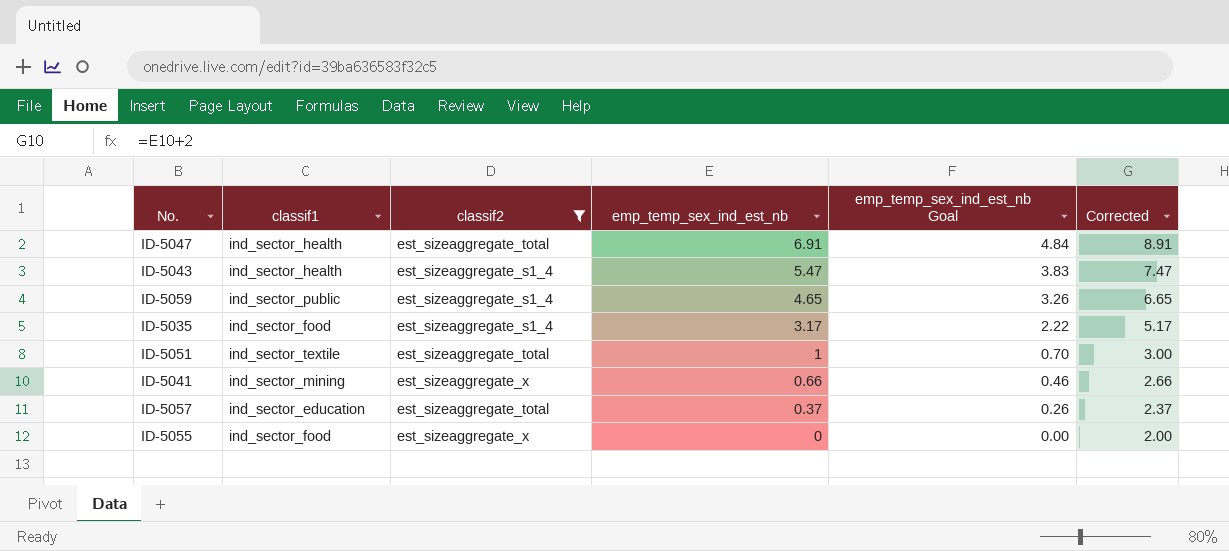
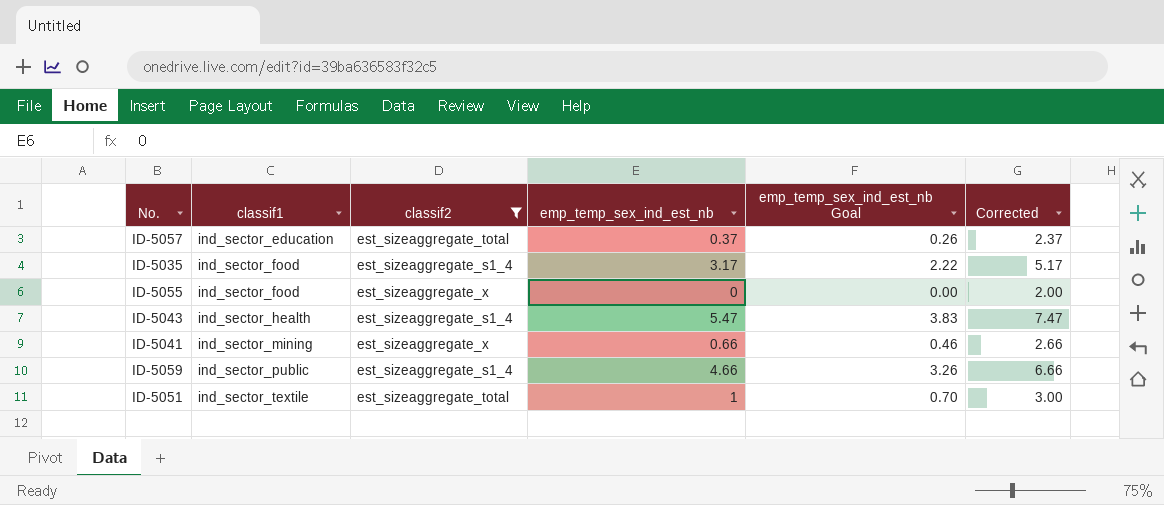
row order: emp_temp_sex_ind_est_nb descending -> classif1 ascending
row ID-5047: ind_sector_health | est_sizeaggregate_total | 6.91 | 4.84 | 8.91 -> none
ID-5059 | emp_temp_sex_ind_est_nb: 4.65 -> 4.66
ID-5059 | Corrected: 6.65 -> 6.66

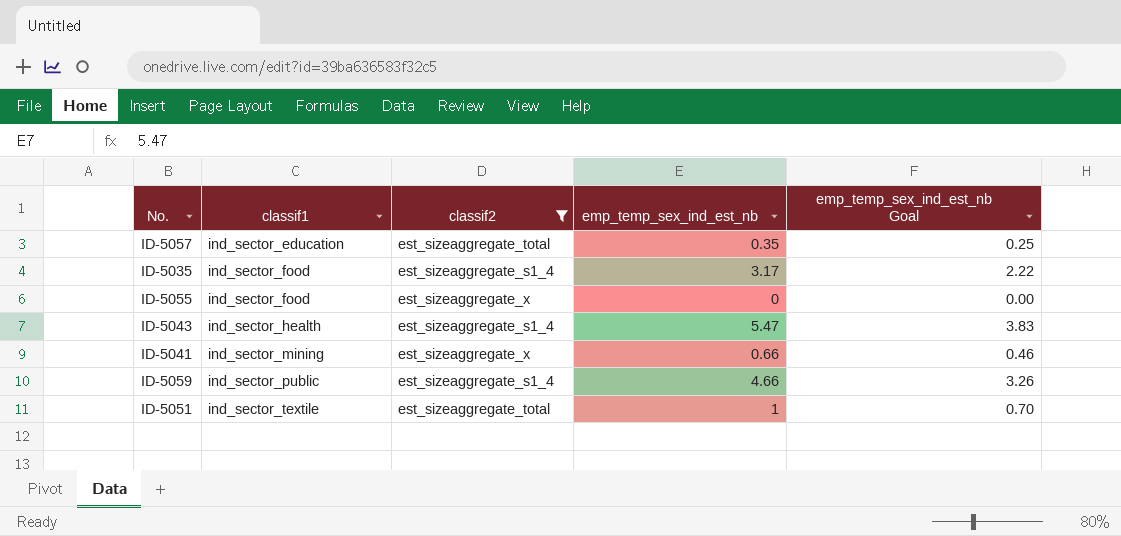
column Corrected | formula: [emp_temp_sex_ind_est_nb] + 2 -> none
ID-5057 | emp_temp_sex_ind_est_nb: 0.37 -> 0.35
ID-5057 | emp_temp_sex_ind_est_nb Goal: 0.26 -> 0.25

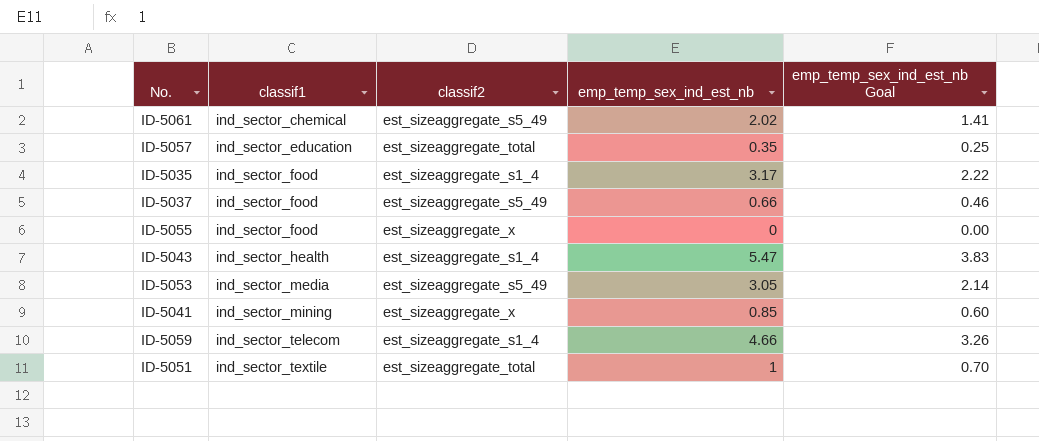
filter: classif2 != est_sizeaggregate_s5_49 -> none
ID-5041 | emp_temp_sex_ind_est_nb: 0.66 -> 0.85
ID-5041 | emp_temp_sex_ind_est_nb Goal: 0.46 -> 0.60
ID-5059 | classif1: ind_sector_public -> ind_sector_telecom

